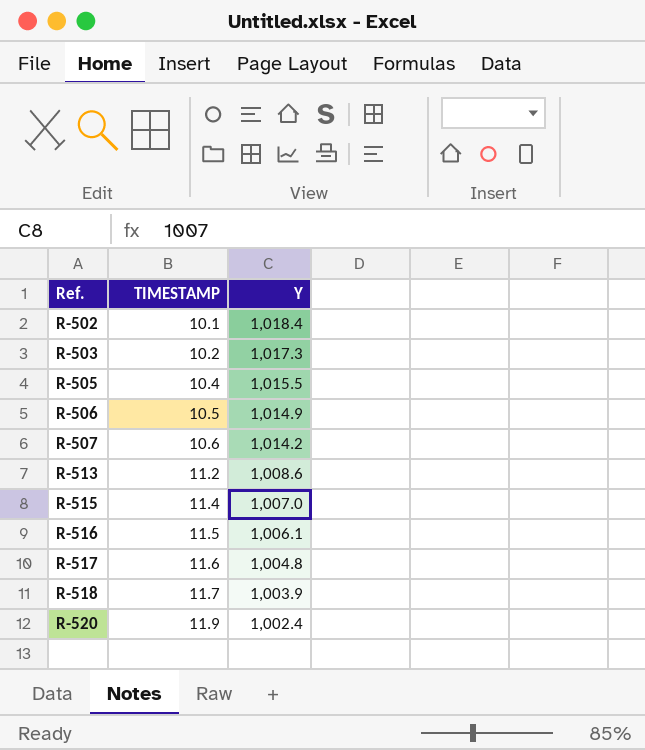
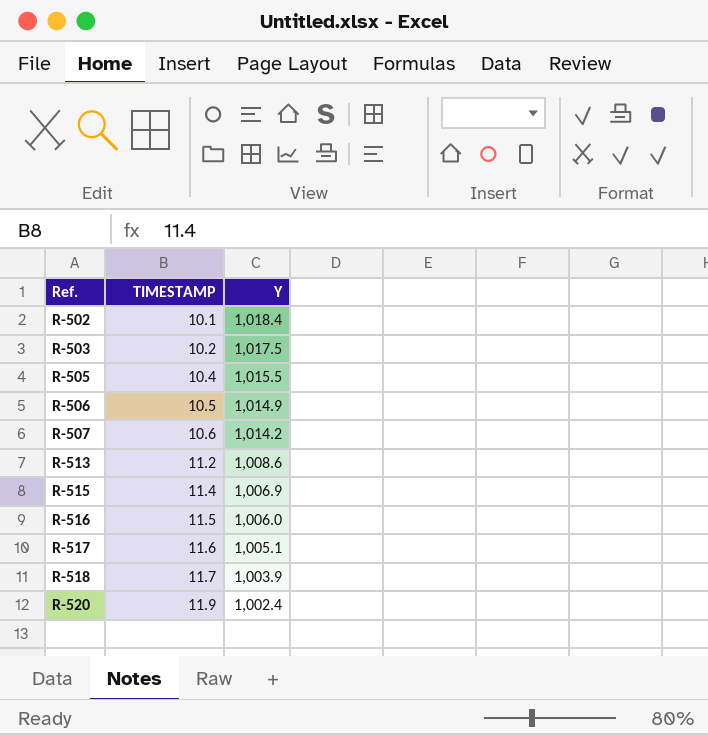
R-503 | Y: 1,017.3 -> 1,017.5
R-515 | Y: 1,007.0 -> 1,006.9
R-516 | Y: 1,006.1 -> 1,006.0
R-517 | Y: 1,004.8 -> 1,005.1

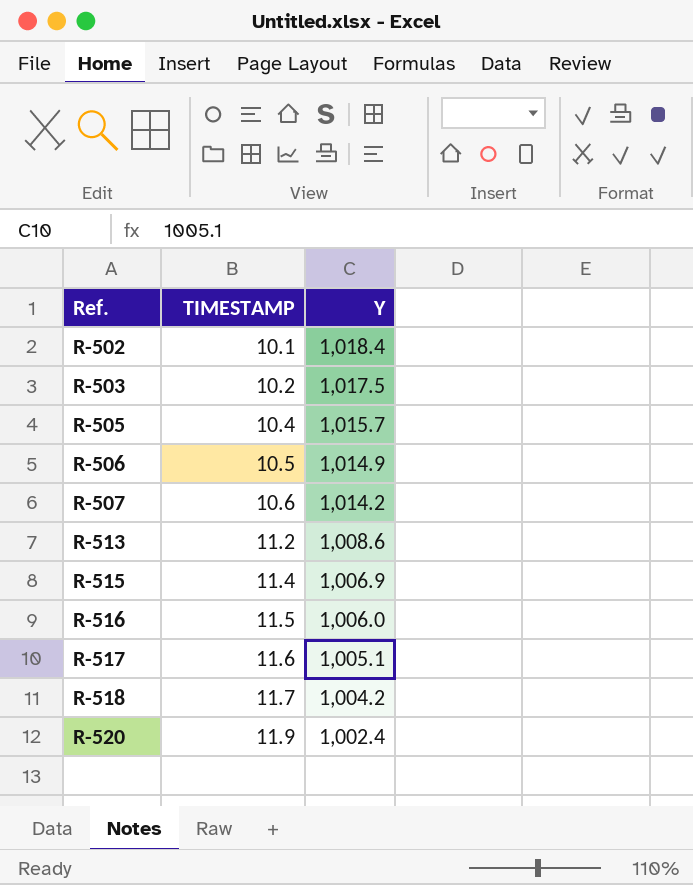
R-505 | Y: 1,015.5 -> 1,015.7
R-518 | Y: 1,003.9 -> 1,004.2

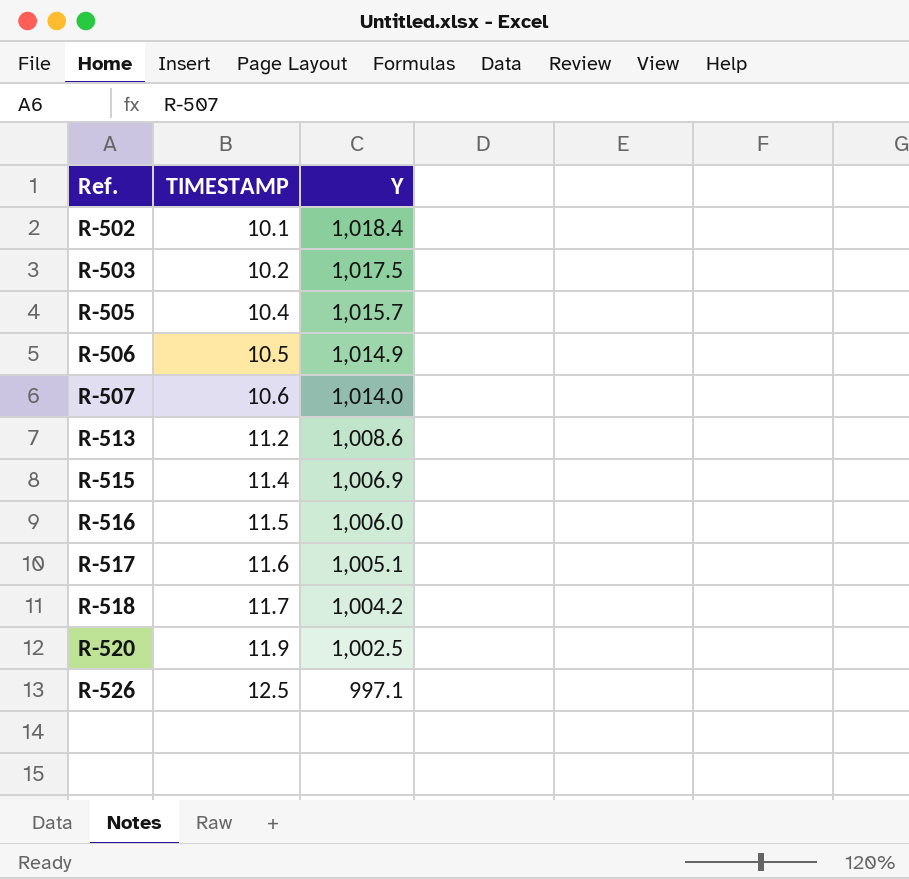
R-507 | Y: 1,014.2 -> 1,014.0
R-520 | Y: 1,002.4 -> 1,002.5
row R-526: none -> 12.5 | 997.1

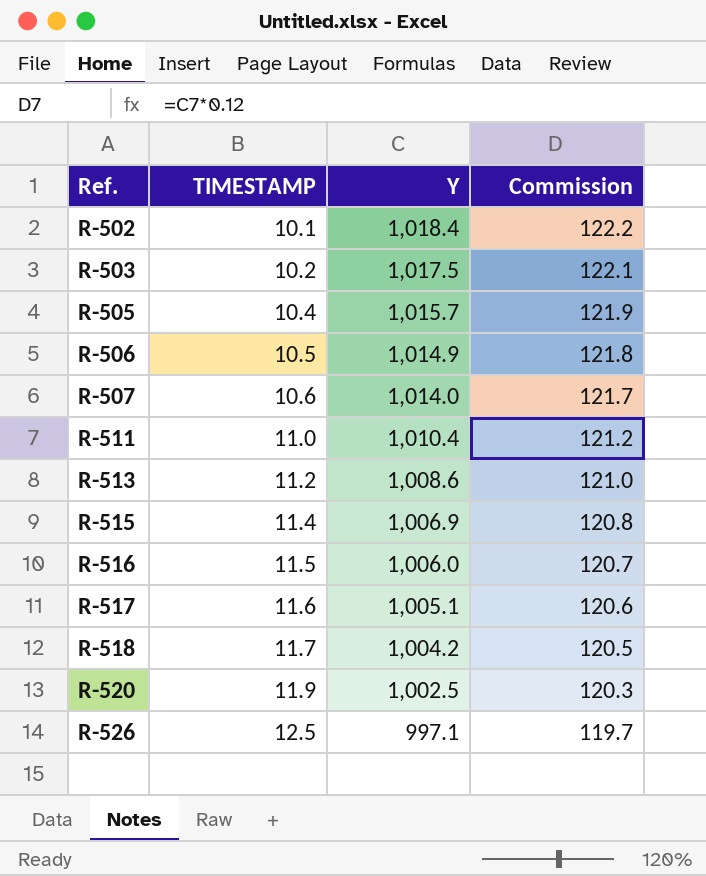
column Commission | formula: none -> [Y] * 0.12
row R-511: none -> 11.0 | 1,010.4 | 121.2

